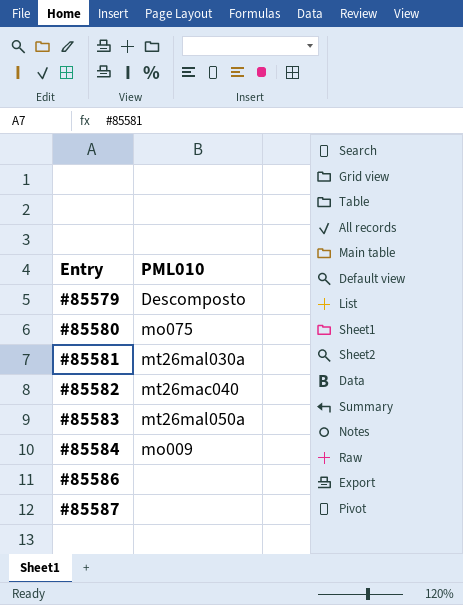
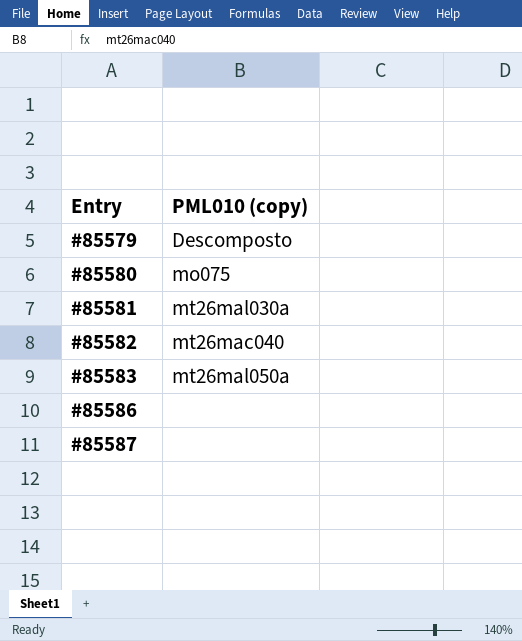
column name: PML010 -> PML010 (copy)
row #85584: mo009 -> none

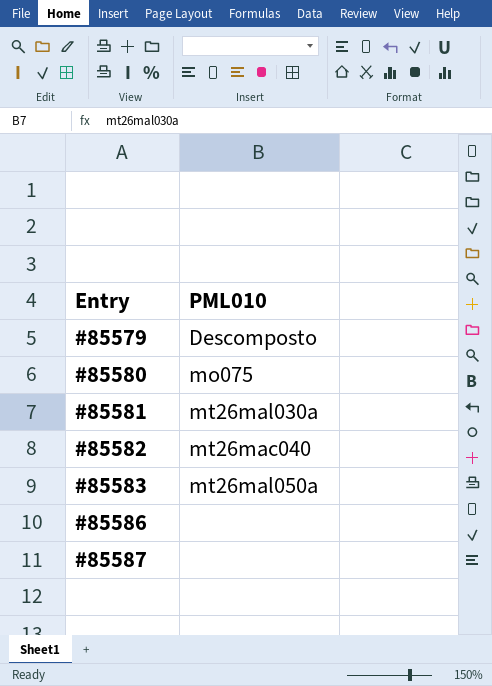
column name: PML010 (copy) -> PML010

